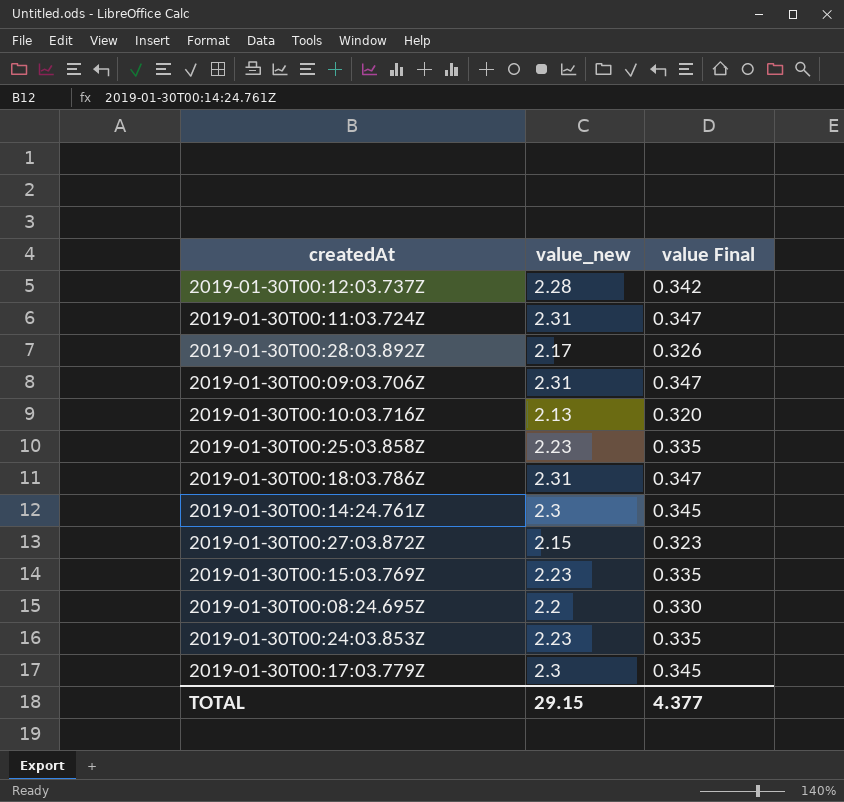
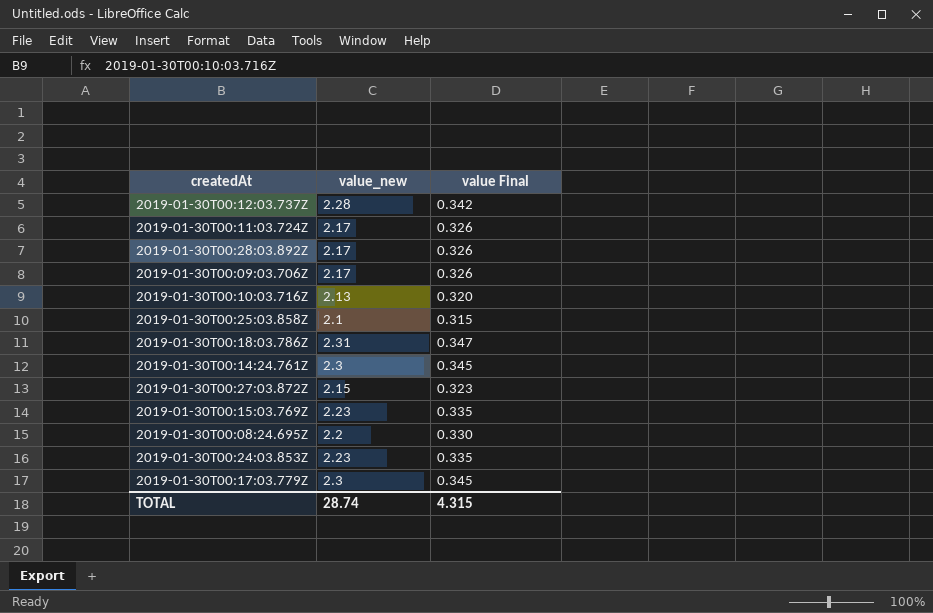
2019-01-30T00:11:03.724Z | value_new: 2.31 -> 2.17
2019-01-30T00:11:03.724Z | value Final: 0.347 -> 0.326
2019-01-30T00:09:03.706Z | value_new: 2.31 -> 2.17
2019-01-30T00:09:03.706Z | value Final: 0.347 -> 0.326
2019-01-30T00:25:03.858Z | value_new: 2.23 -> 2.1
2019-01-30T00:25:03.858Z | value Final: 0.335 -> 0.315
TOTAL | value_new: 29.15 -> 28.74
TOTAL | value Final: 4.377 -> 4.315

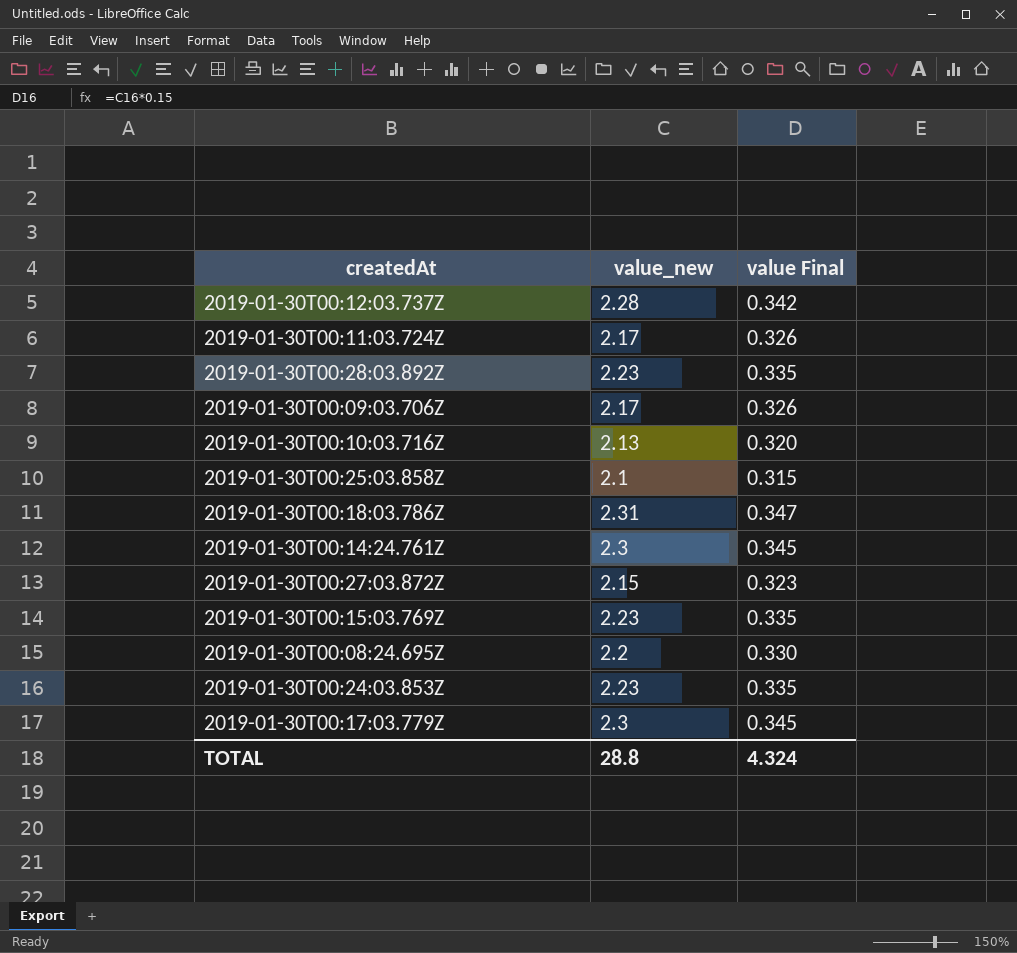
2019-01-30T00:28:03.892Z | value_new: 2.17 -> 2.23
2019-01-30T00:28:03.892Z | value Final: 0.326 -> 0.335
TOTAL | value_new: 28.74 -> 28.8
TOTAL | value Final: 4.315 -> 4.324

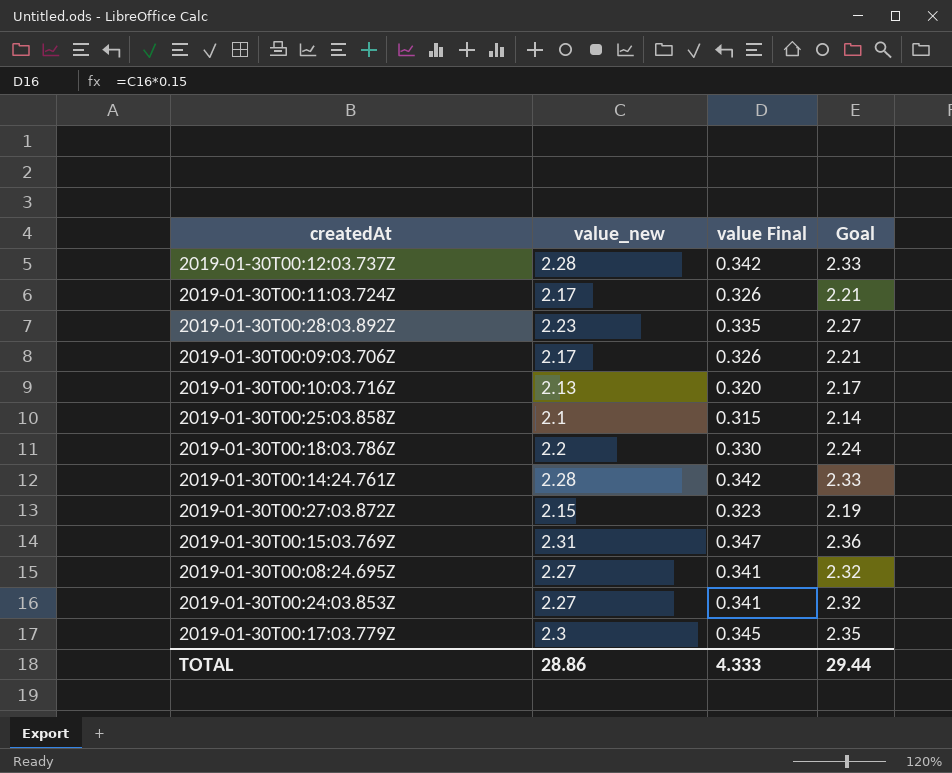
column Goal | formula: none -> [value_new] * 1.02
2019-01-30T00:18:03.786Z | value_new: 2.31 -> 2.2
2019-01-30T00:18:03.786Z | value Final: 0.347 -> 0.330
2019-01-30T00:14:24.761Z | value_new: 2.3 -> 2.28
2019-01-30T00:14:24.761Z | value Final: 0.345 -> 0.342
2019-01-30T00:15:03.769Z | value_new: 2.23 -> 2.31
2019-01-30T00:15:03.769Z | value Final: 0.335 -> 0.347
2019-01-30T00:08:24.695Z | value_new: 2.2 -> 2.27
2019-01-30T00:08:24.695Z | value Final: 0.330 -> 0.341
2019-01-30T00:24:03.853Z | value_new: 2.23 -> 2.27
2019-01-30T00:24:03.853Z | value Final: 0.335 -> 0.341
TOTAL | value_new: 28.8 -> 28.86
TOTAL | value Final: 4.324 -> 4.333

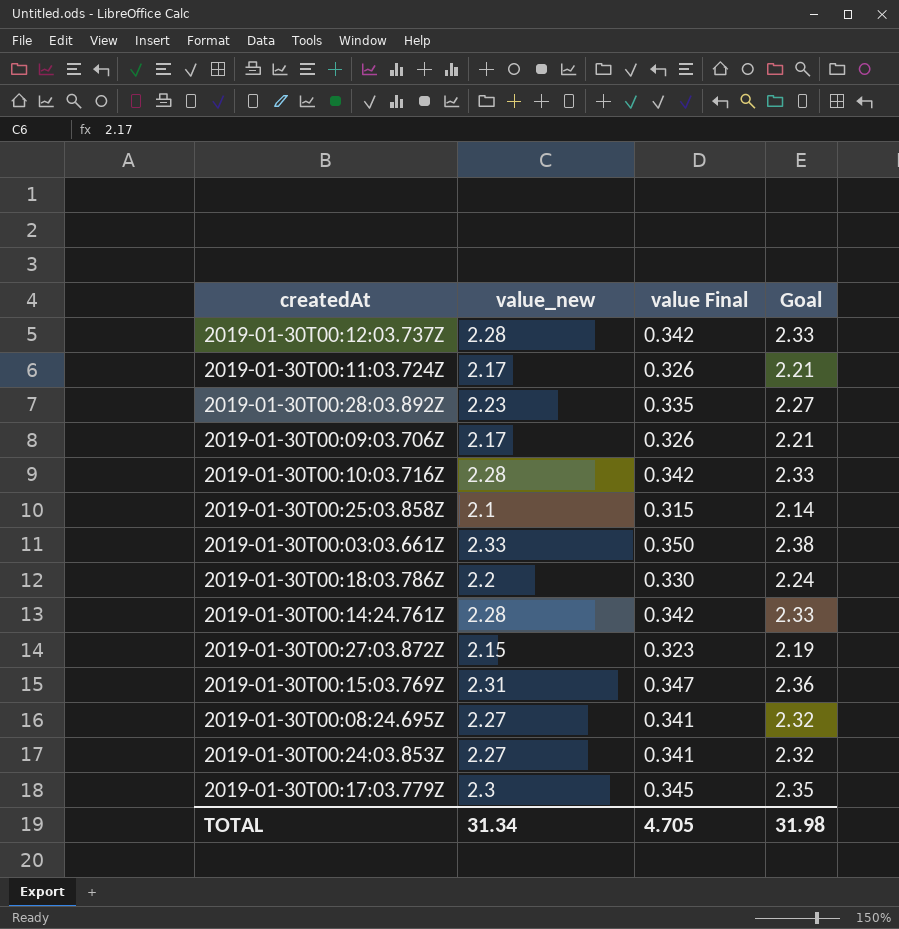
2019-01-30T00:10:03.716Z | value_new: 2.13 -> 2.28
2019-01-30T00:10:03.716Z | value Final: 0.320 -> 0.342
2019-01-30T00:10:03.716Z | Goal: 2.17 -> 2.33
row 2019-01-30T00:03:03.661Z: none -> 2.33 | 0.350 | 2.38
TOTAL | value_new: 28.86 -> 31.34
TOTAL | value Final: 4.333 -> 4.705
TOTAL | Goal: 29.44 -> 31.98

